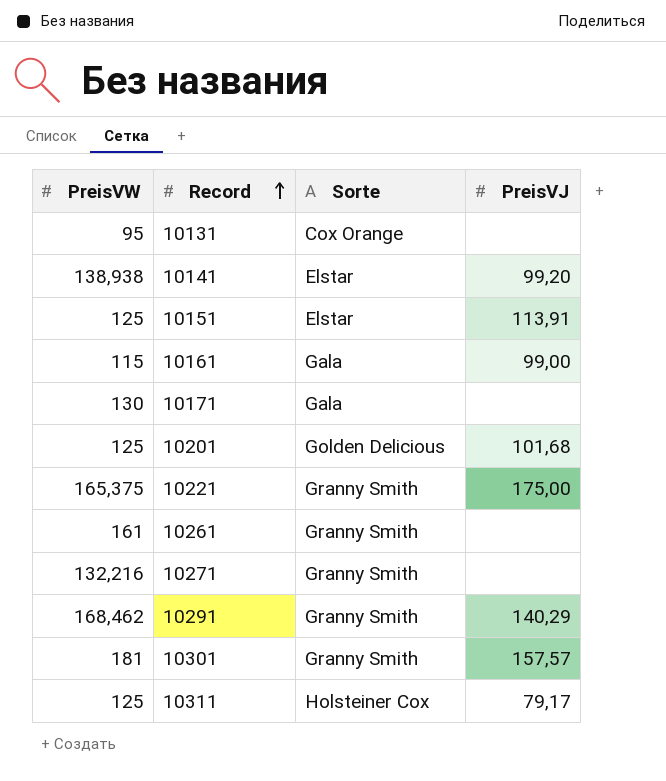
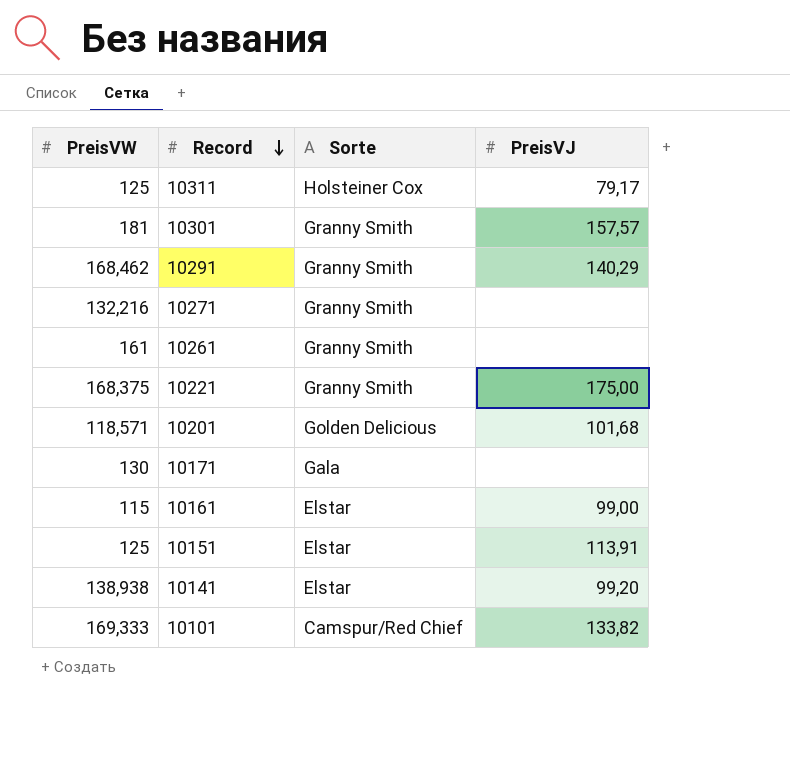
row order: Record ascending -> Record descending
row 10131: 95 | Cox Orange | none -> none
10221 | PreisVW: 165,375 -> 168,375
10201 | PreisVW: 125 -> 118,571
10161 | Sorte: Gala -> Elstar
row 10101: none -> 169,333 | Camspur/Red Chief | 133,82

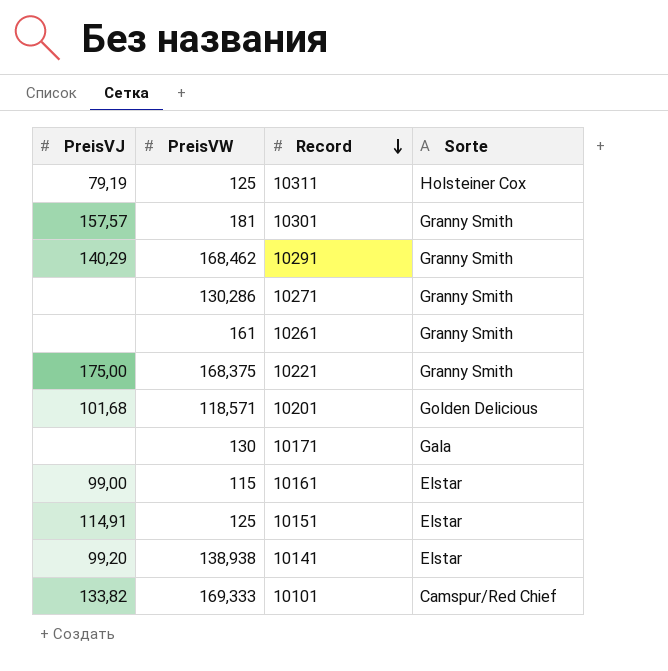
column PreisVJ | position: 4 -> 1
10311 | PreisVJ: 79,17 -> 79,19
10271 | PreisVW: 132,216 -> 130,286
10151 | PreisVJ: 113,91 -> 114,91

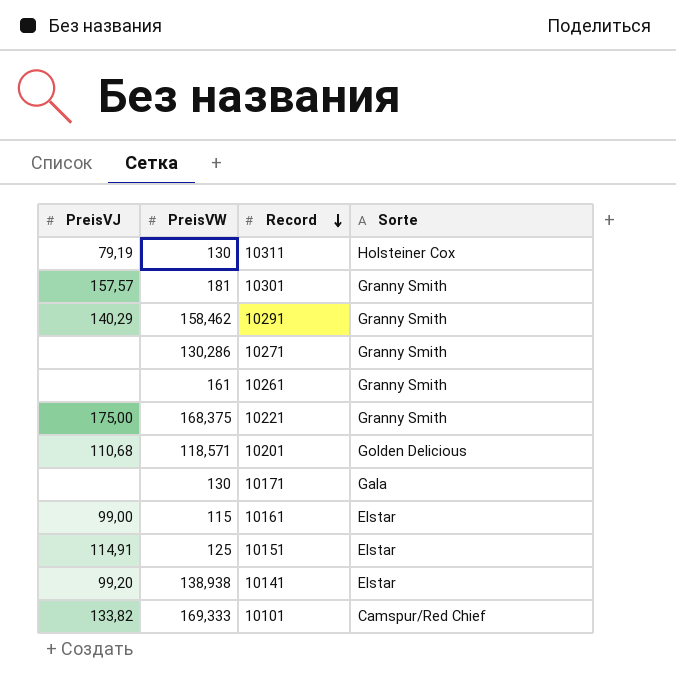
10311 | PreisVW: 125 -> 130
10291 | PreisVW: 168,462 -> 158,462
10201 | PreisVJ: 101,68 -> 110,68

